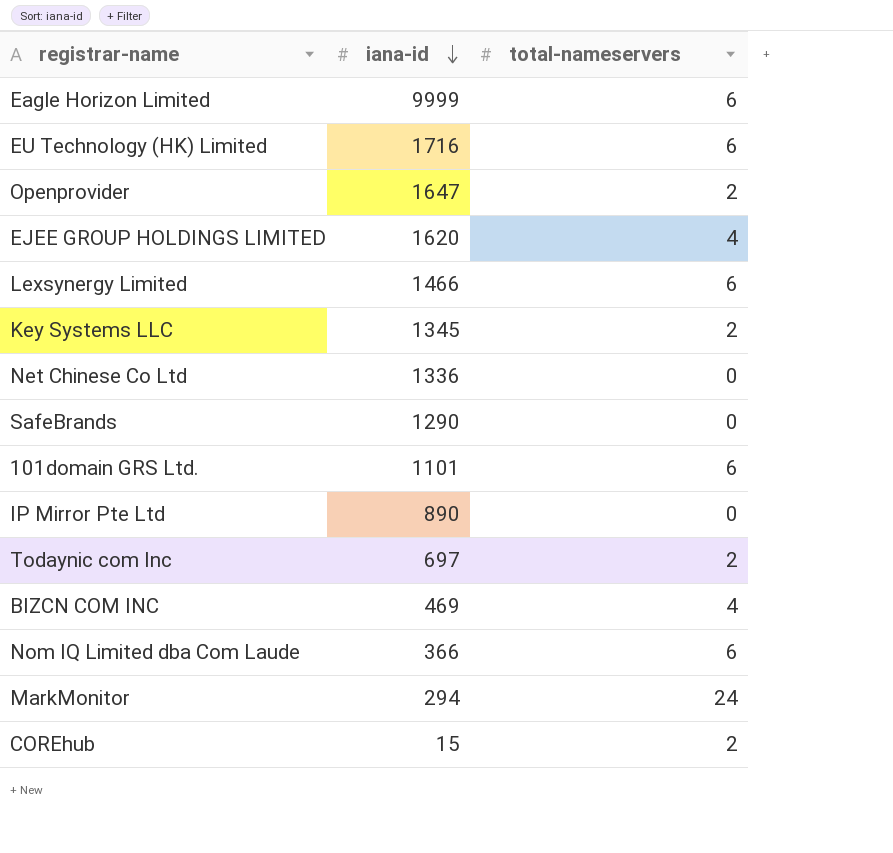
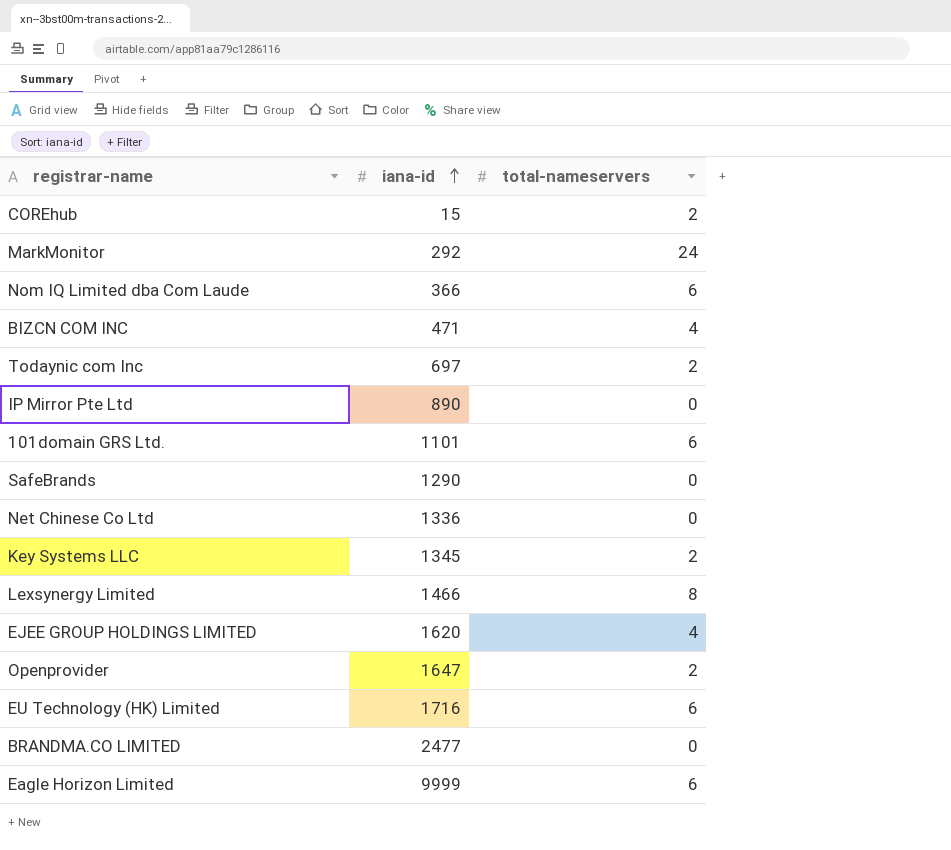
row order: iana-id descending -> iana-id ascending
MarkMonitor | iana-id: 294 -> 292
BIZCN COM INC | iana-id: 469 -> 471
Lexsynergy Limited | total-nameservers: 6 -> 8
row BRANDMA.CO LIMITED: none -> 2477 | 0

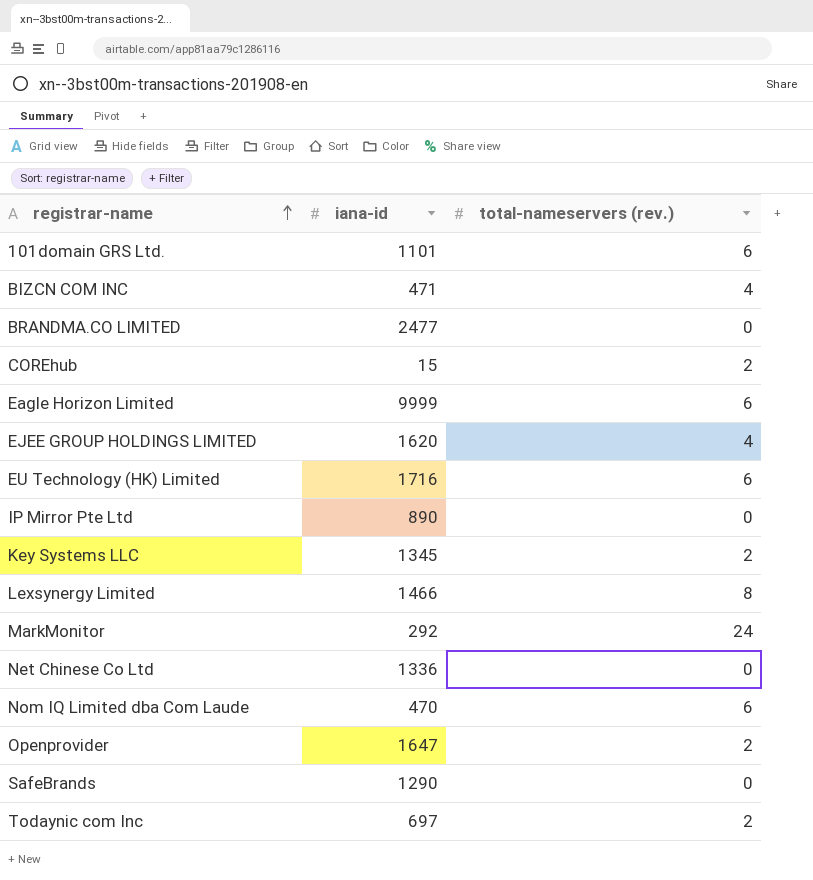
row order: iana-id ascending -> registrar-name ascending
column name: total-nameservers -> total-nameservers (rev.)
Nom IQ Limited dba Com Laude | iana-id: 366 -> 470

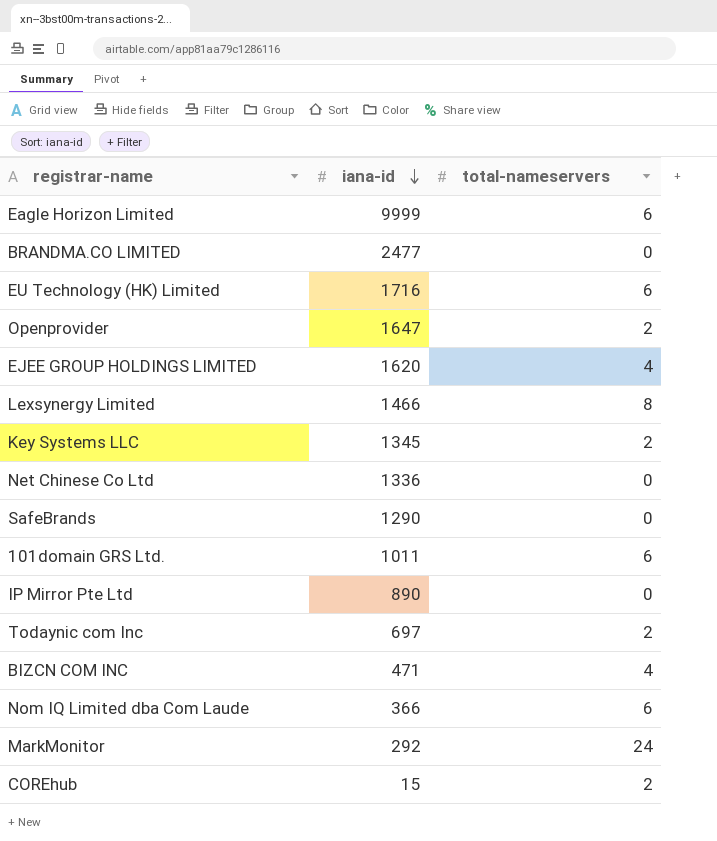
row order: registrar-name ascending -> iana-id descending
column name: total-nameservers (rev.) -> total-nameservers
101domain GRS Ltd. | iana-id: 1101 -> 1011
Nom IQ Limited dba Com Laude | iana-id: 470 -> 366

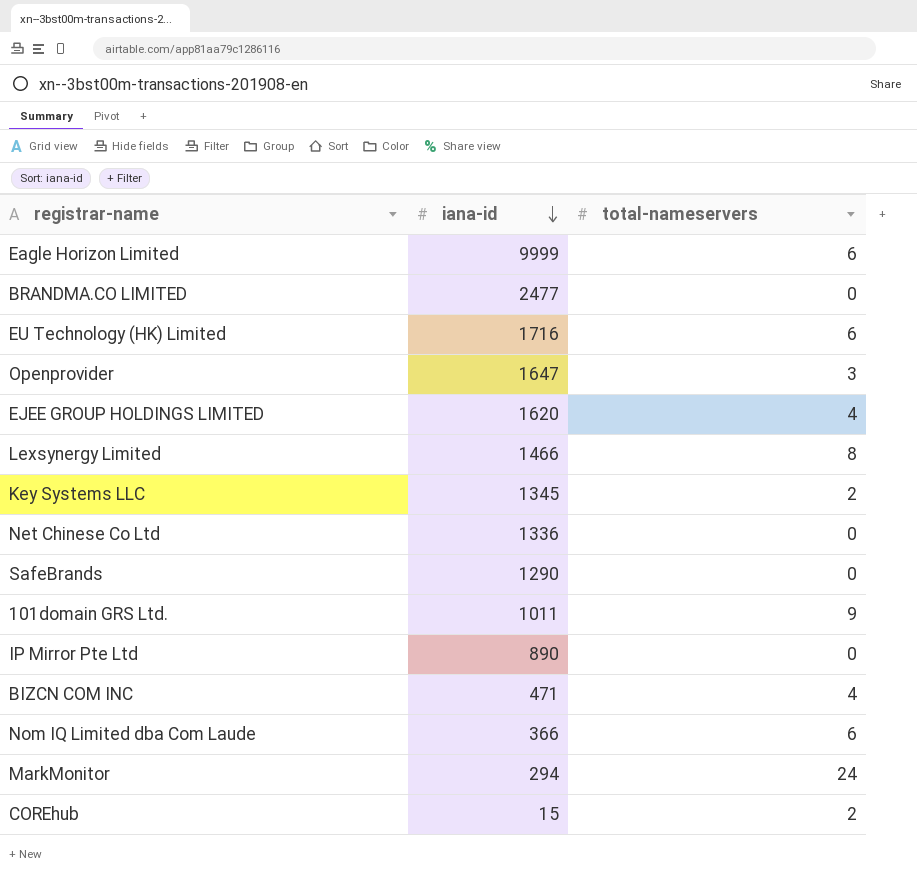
row Todaynic com Inc: 697 | 2 -> none
Openprovider | total-nameservers: 2 -> 3
101domain GRS Ltd. | total-nameservers: 6 -> 9
MarkMonitor | iana-id: 292 -> 294

